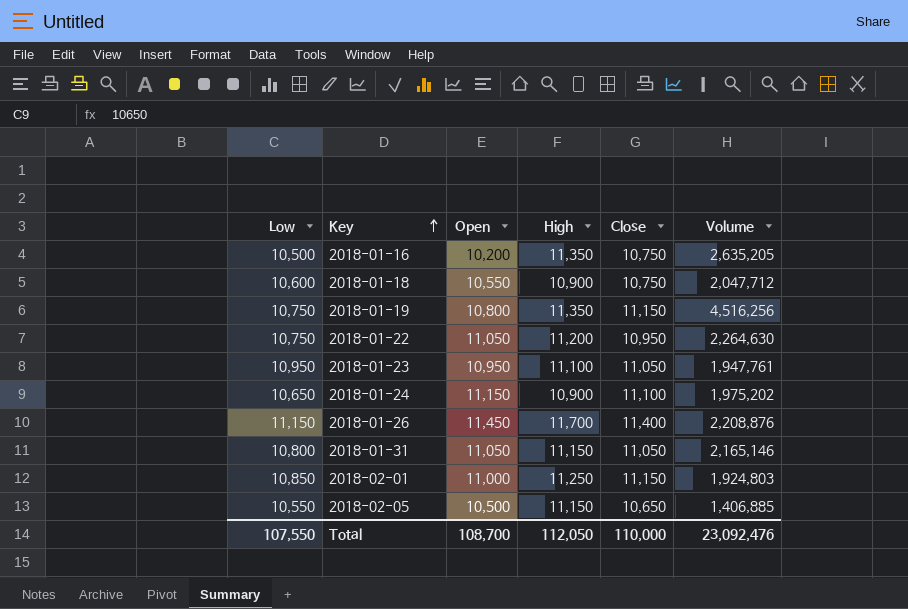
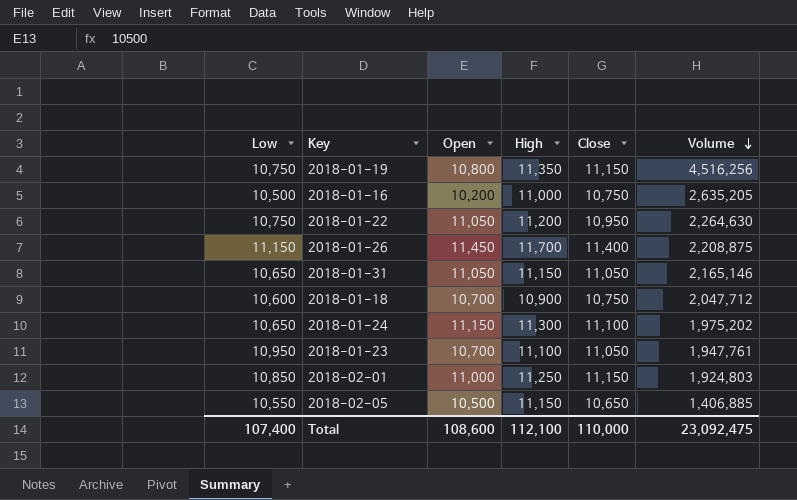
row order: Key ascending -> Volume descending
2018-01-16 | High: 11,350 -> 11,000
2018-01-26 | Volume: 2,208,876 -> 2,208,875
2018-01-31 | Low: 10,800 -> 10,650
2018-01-18 | Open: 10,550 -> 10,700
2018-01-24 | High: 10,900 -> 11,300
2018-01-23 | Open: 10,950 -> 10,700
Total | Low: 107,550 -> 107,400
Total | Open: 108,700 -> 108,600
Total | High: 112,050 -> 112,100
Total | Volume: 23,092,476 -> 23,092,475

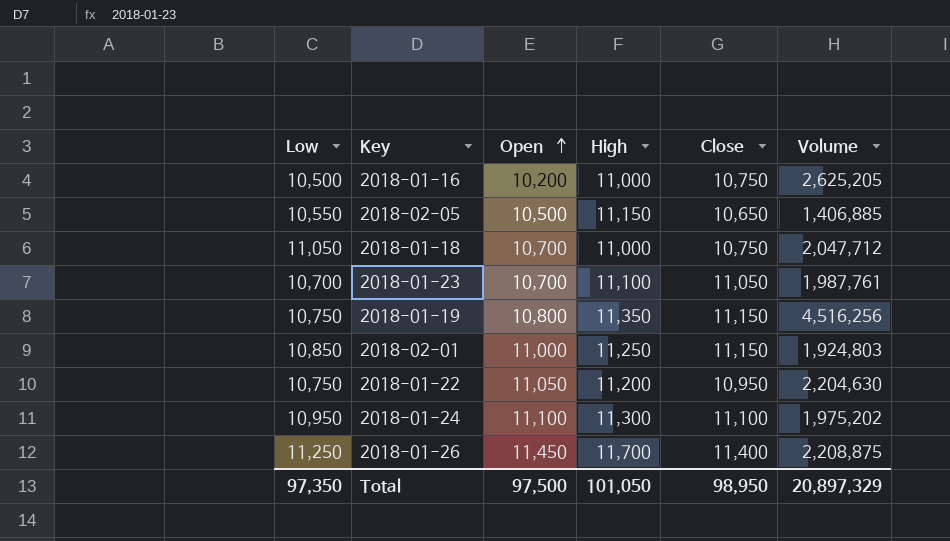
row order: Volume descending -> Open ascending
row 2018-01-31: 10,650 | 11,050 | 11,150 | 11,050 | 2,165,146 -> none
2018-01-16 | Volume: 2,635,205 -> 2,625,205
2018-01-18 | Low: 10,600 -> 11,050
2018-01-18 | High: 10,900 -> 11,000
2018-01-23 | Low: 10,950 -> 10,700
2018-01-23 | Volume: 1,947,761 -> 1,987,761
2018-01-22 | Volume: 2,264,630 -> 2,204,630
2018-01-24 | Low: 10,650 -> 10,950
2018-01-24 | Open: 11,150 -> 11,100
2018-01-26 | Low: 11,150 -> 11,250
Total | Low: 107,400 -> 97,350
Total | Open: 108,600 -> 97,500
Total | High: 112,100 -> 101,050
Total | Close: 110,000 -> 98,950
Total | Volume: 23,092,475 -> 20,897,329

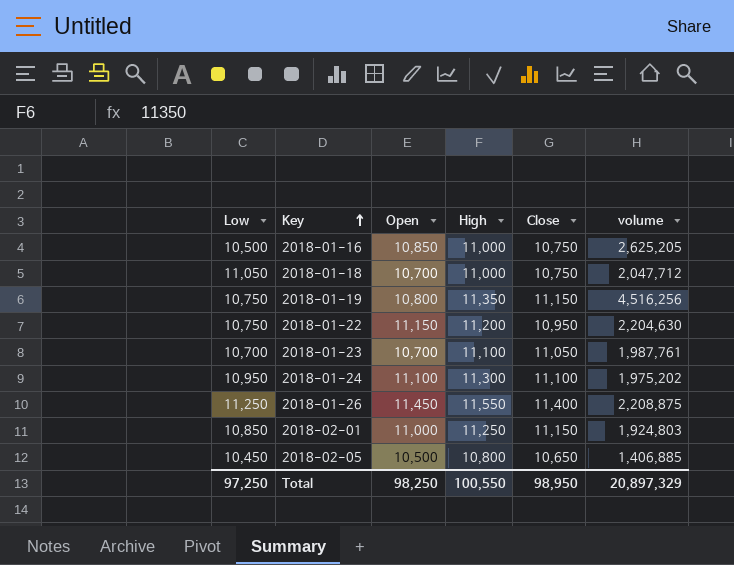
row order: Open ascending -> Key ascending
column name: Volume -> volume
2018-01-16 | Open: 10,200 -> 10,850
2018-01-22 | Open: 11,050 -> 11,150
2018-01-26 | High: 11,700 -> 11,550
2018-02-05 | Low: 10,550 -> 10,450
2018-02-05 | High: 11,150 -> 10,800
Total | Low: 97,350 -> 97,250
Total | Open: 97,500 -> 98,250
Total | High: 101,050 -> 100,550

